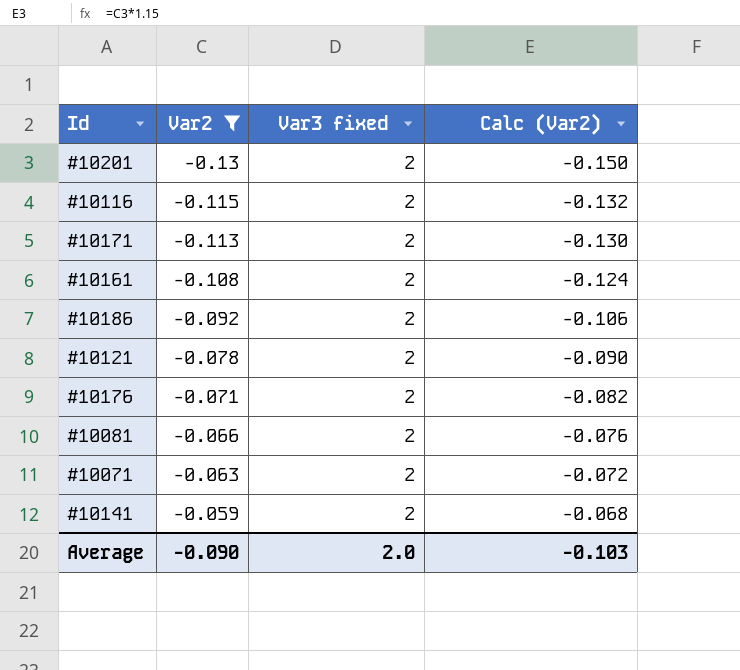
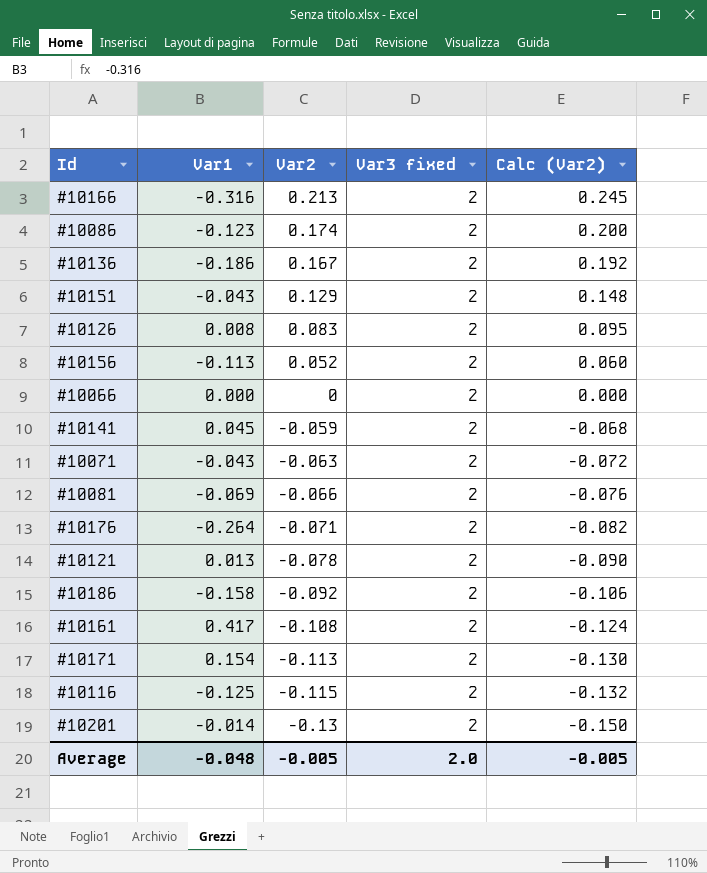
filter: Var2 <= -0.059 -> none
row order: Var2 ascending -> Var2 descending
column Var1 | position: none -> 2
Average | Var2: -0.090 -> -0.005
Average | Calc (Var2): -0.103 -> -0.005

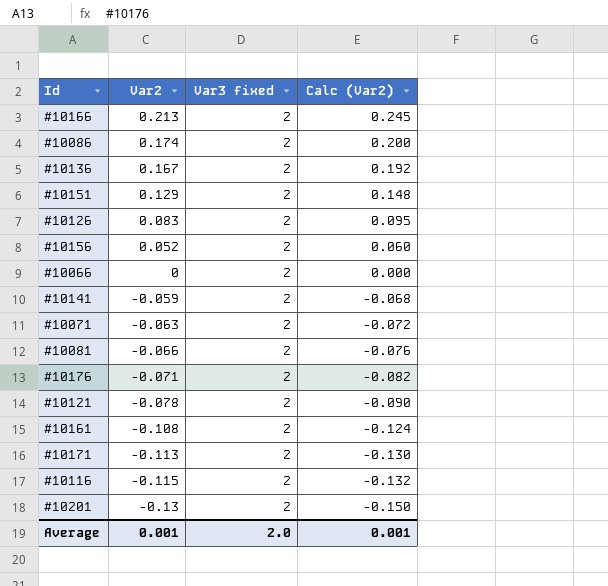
column Var1 | position: 2 -> none
row #10186: -0.158 | -0.092 | 2 | -0.106 -> none
Average | Var2: -0.005 -> 0.001
Average | Calc (Var2): -0.005 -> 0.001

